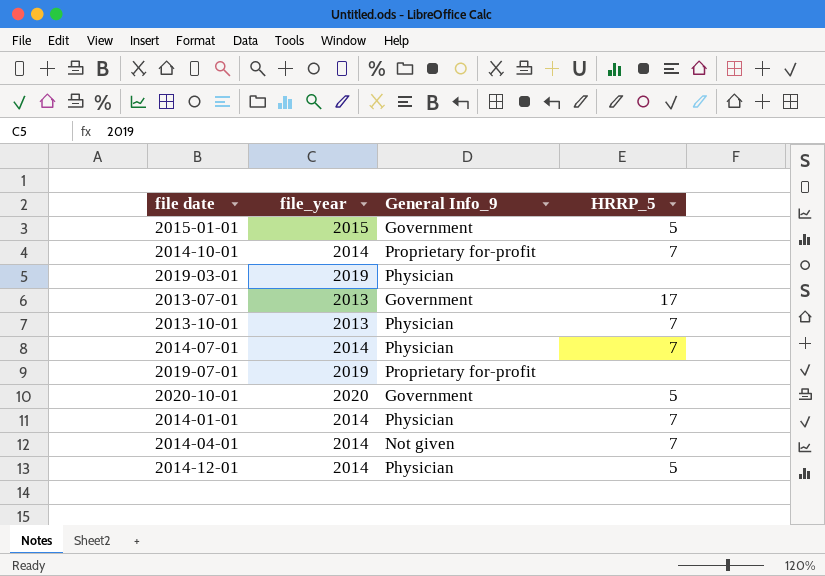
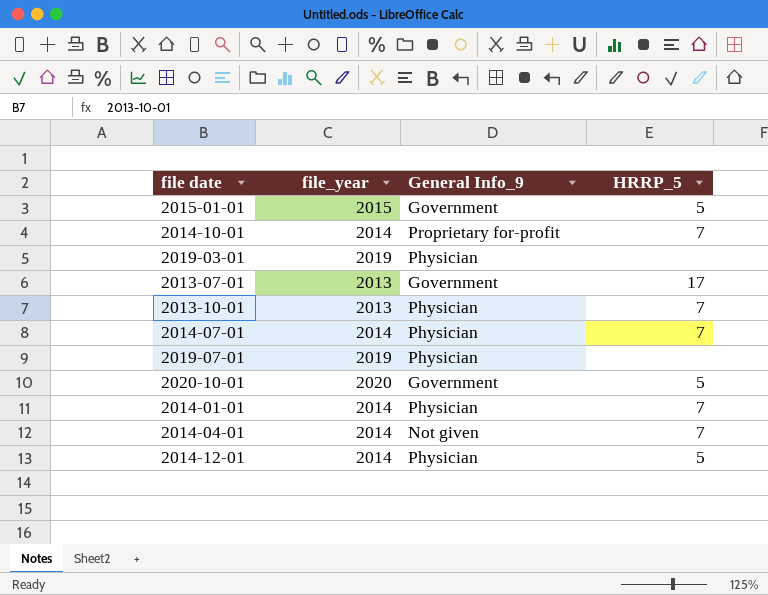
2019-07-01 | General Info_9: Proprietary for-profit -> Physician

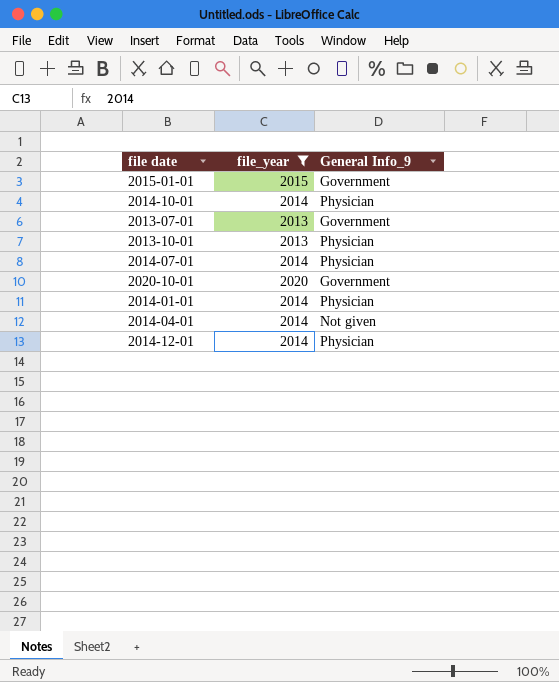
filter: none -> file_year != 2019
column HRRP_5 | position: 4 -> none
2014-10-01 | General Info_9: Proprietary for-profit -> Physician

